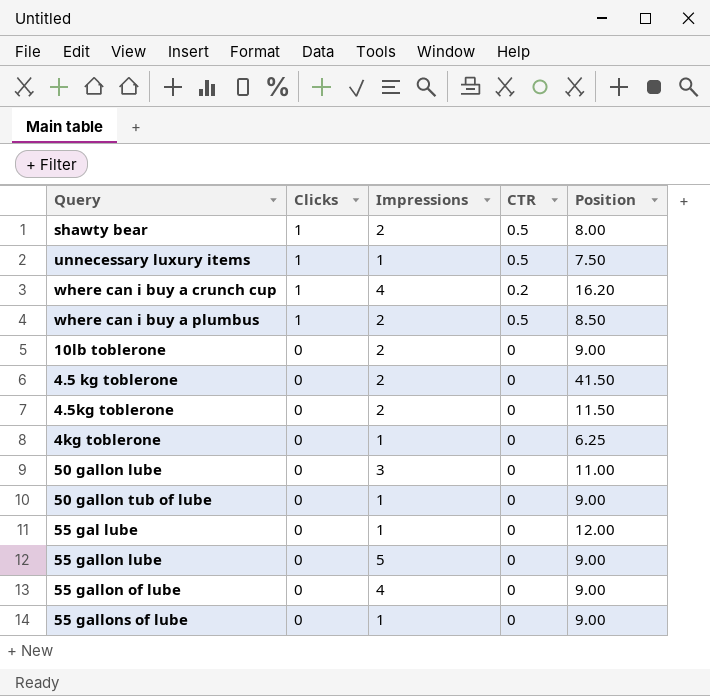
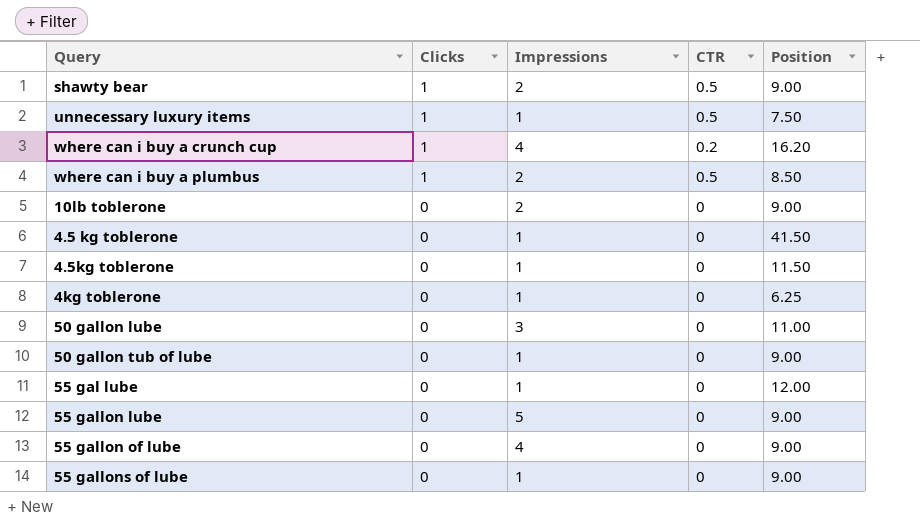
shawty bear | Position: 8.00 -> 9.00
4.5 kg toblerone | Impressions: 2 -> 1
4.5kg toblerone | Impressions: 2 -> 1

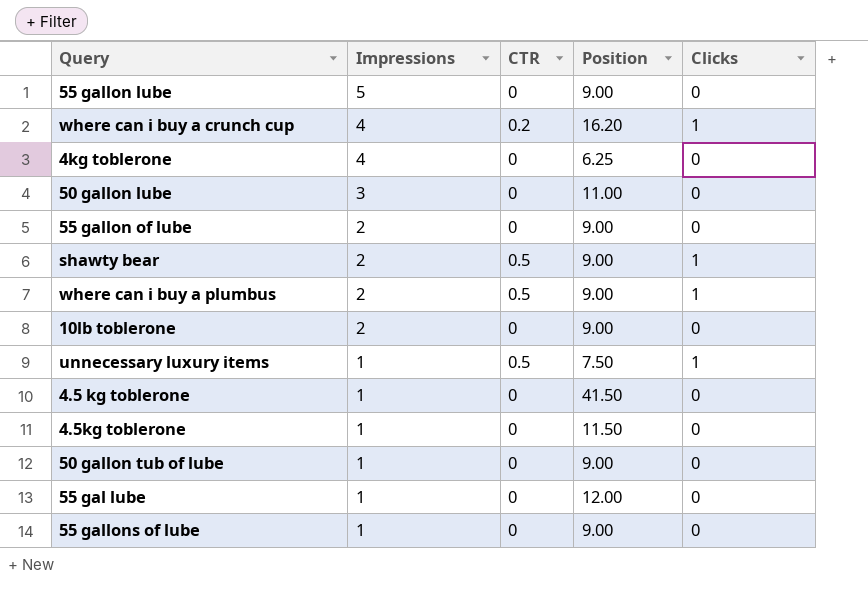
row order: Clicks descending -> Impressions descending
column Clicks | position: 2 -> 5
4kg toblerone | Impressions: 1 -> 4
55 gallon of lube | Impressions: 4 -> 2
where can i buy a plumbus | Position: 8.50 -> 9.00

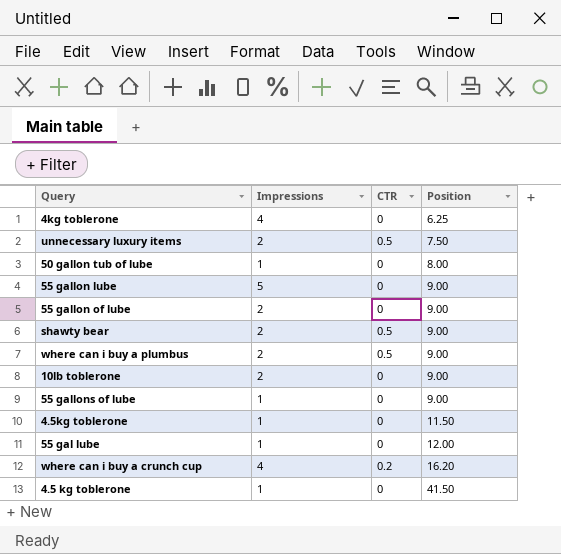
row order: Impressions descending -> Position ascending
column Clicks | position: 5 -> none
row 50 gallon lube: 3 | 0 | 11.00 | 0 -> none
unnecessary luxury items | Impressions: 1 -> 2
50 gallon tub of lube | Position: 9.00 -> 8.00

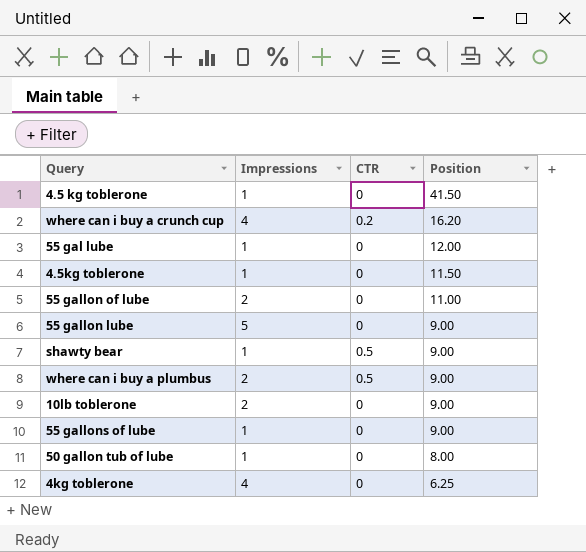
row order: Position ascending -> Position descending
row unnecessary luxury items: 2 | 0.5 | 7.50 -> none
55 gallon of lube | Position: 9.00 -> 11.00
shawty bear | Impressions: 2 -> 1

